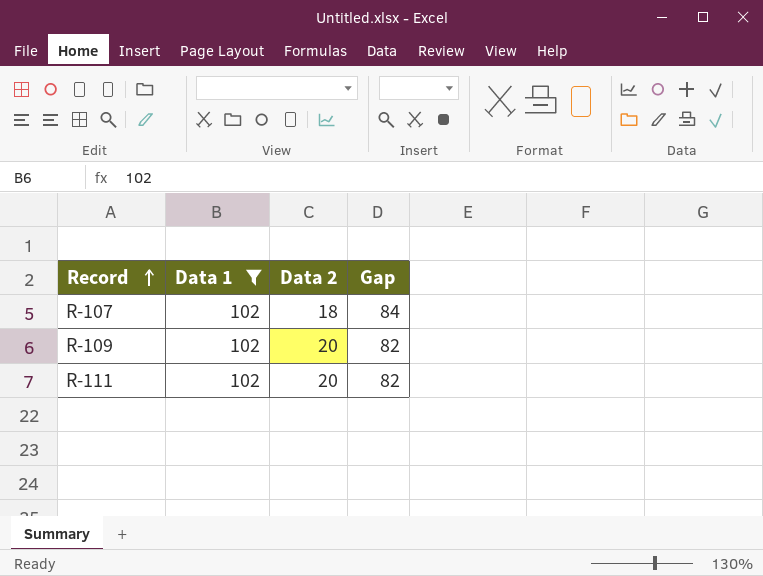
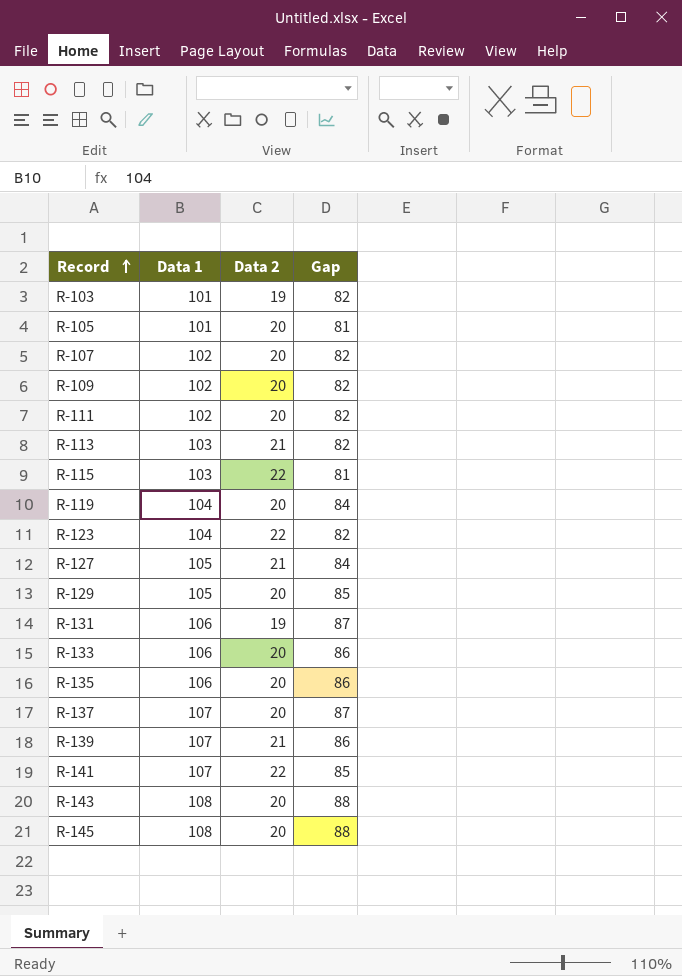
filter: Data 1 = 102 -> none
R-107 | Data 2: 18 -> 20
R-107 | Gap: 84 -> 82

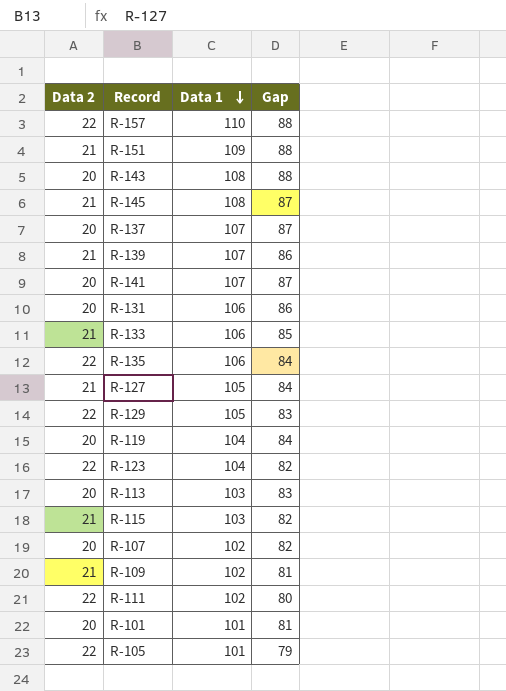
row order: Record ascending -> Data 1 descending
column Data 2 | position: 3 -> 1
row R-103: 101 | 19 | 82 -> none
row R-157: none -> 22 | 110 | 88
row R-151: none -> 21 | 109 | 88
R-145 | Data 2: 20 -> 21
R-145 | Gap: 88 -> 87
R-141 | Data 2: 22 -> 20
R-141 | Gap: 85 -> 87
R-131 | Data 2: 19 -> 20
R-131 | Gap: 87 -> 86
R-133 | Data 2: 20 -> 21
R-133 | Gap: 86 -> 85
R-135 | Data 2: 20 -> 22
R-135 | Gap: 86 -> 84
R-129 | Data 2: 20 -> 22
R-129 | Gap: 85 -> 83
R-113 | Data 2: 21 -> 20
R-113 | Gap: 82 -> 83
R-115 | Data 2: 22 -> 21
R-115 | Gap: 81 -> 82
R-109 | Data 2: 20 -> 21
R-109 | Gap: 82 -> 81
R-111 | Data 2: 20 -> 22
R-111 | Gap: 82 -> 80
row R-101: none -> 20 | 101 | 81
R-105 | Data 2: 20 -> 22
R-105 | Gap: 81 -> 79

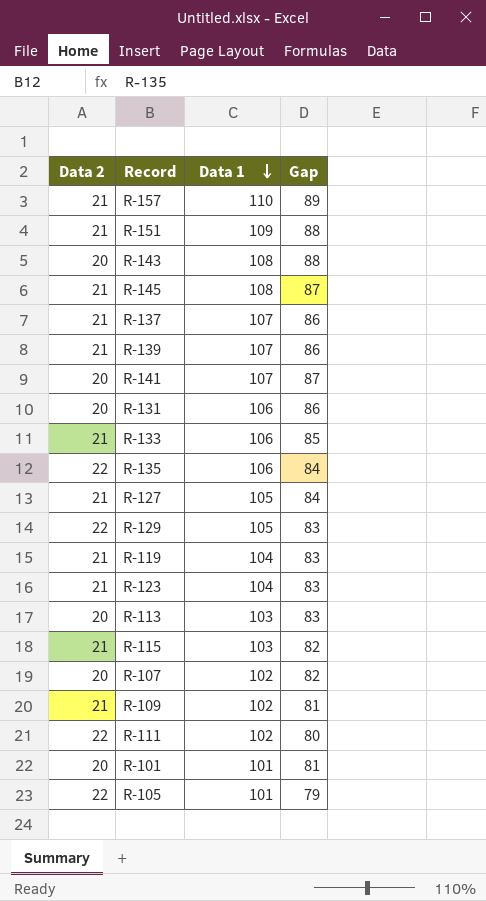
R-157 | Data 2: 22 -> 21
R-157 | Gap: 88 -> 89
R-137 | Data 2: 20 -> 21
R-137 | Gap: 87 -> 86
R-119 | Data 2: 20 -> 21
R-119 | Gap: 84 -> 83
R-123 | Data 2: 22 -> 21
R-123 | Gap: 82 -> 83

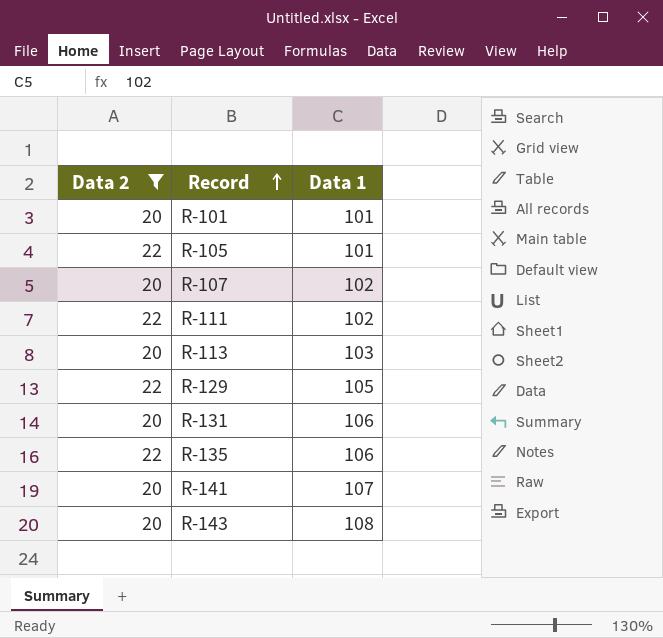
filter: none -> Data 2 != 21
row order: Data 1 descending -> Record ascending
column Gap | formula: [Data 1] - [Data 2] -> none

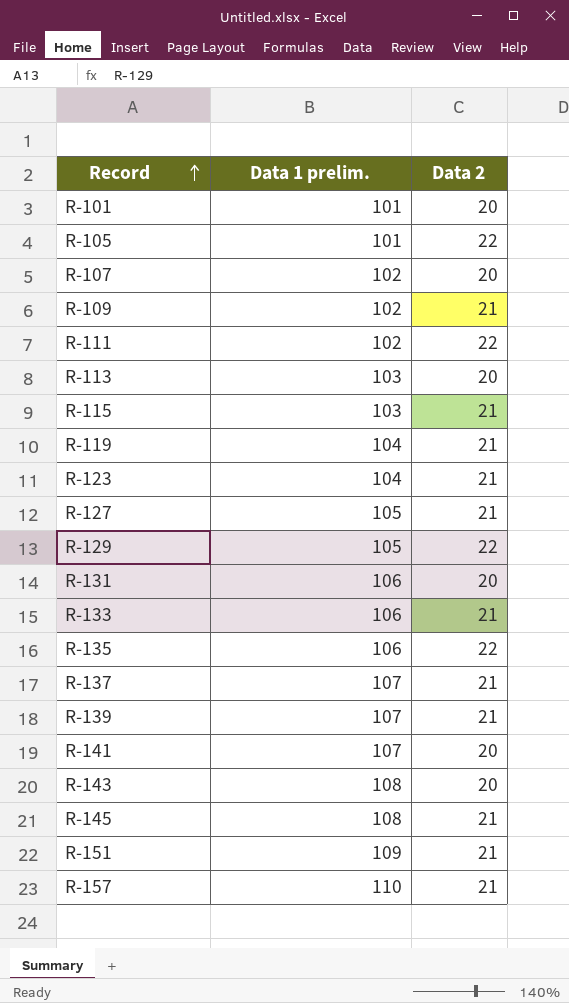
filter: Data 2 != 21 -> none
column name: Data 1 -> Data 1 prelim.
column Data 2 | position: 1 -> 3

